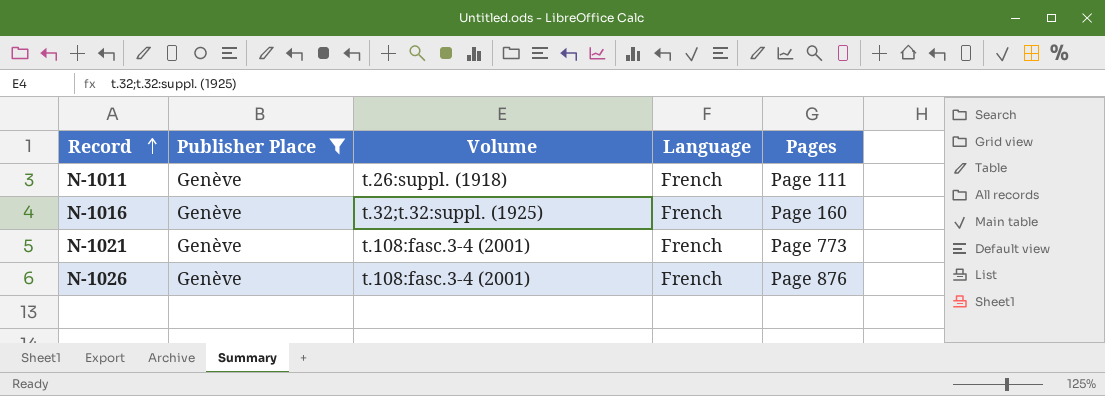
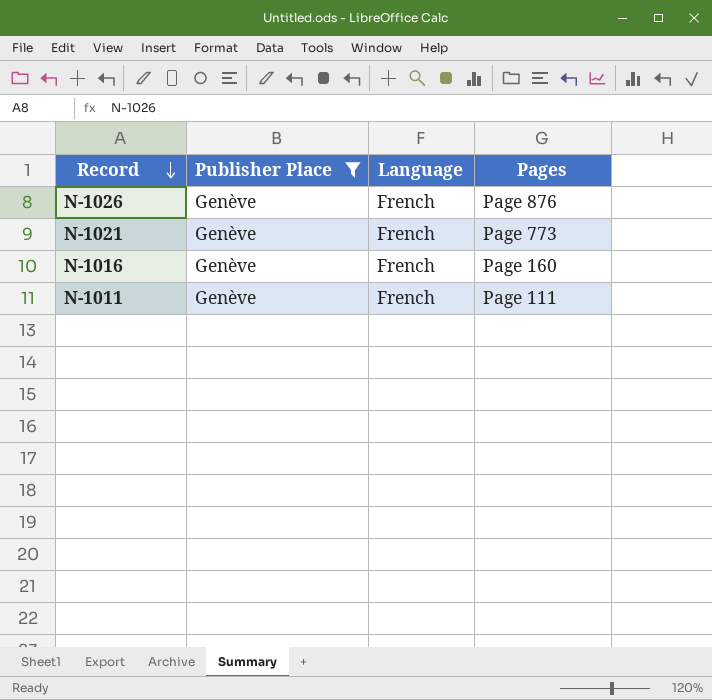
row order: Record ascending -> Record descending
column Volume | position: 3 -> none

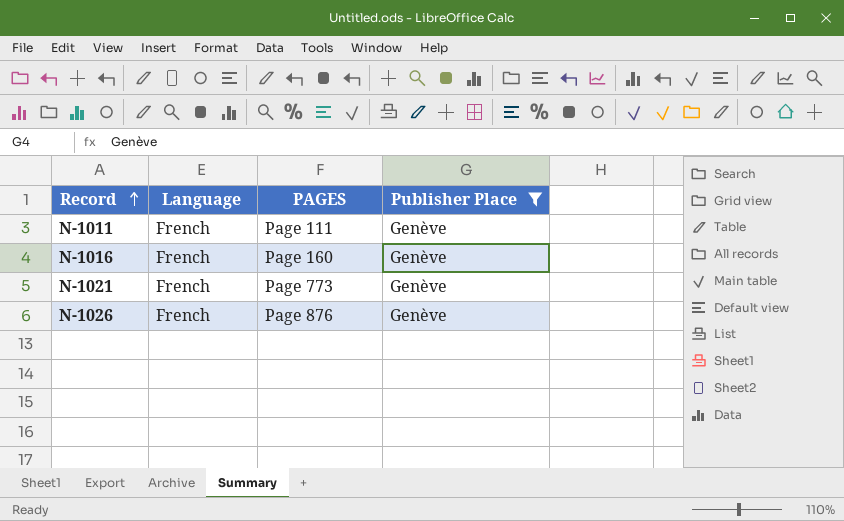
row order: Record descending -> Record ascending
column name: Pages -> PAGES
column Publisher Place | position: 2 -> 4

